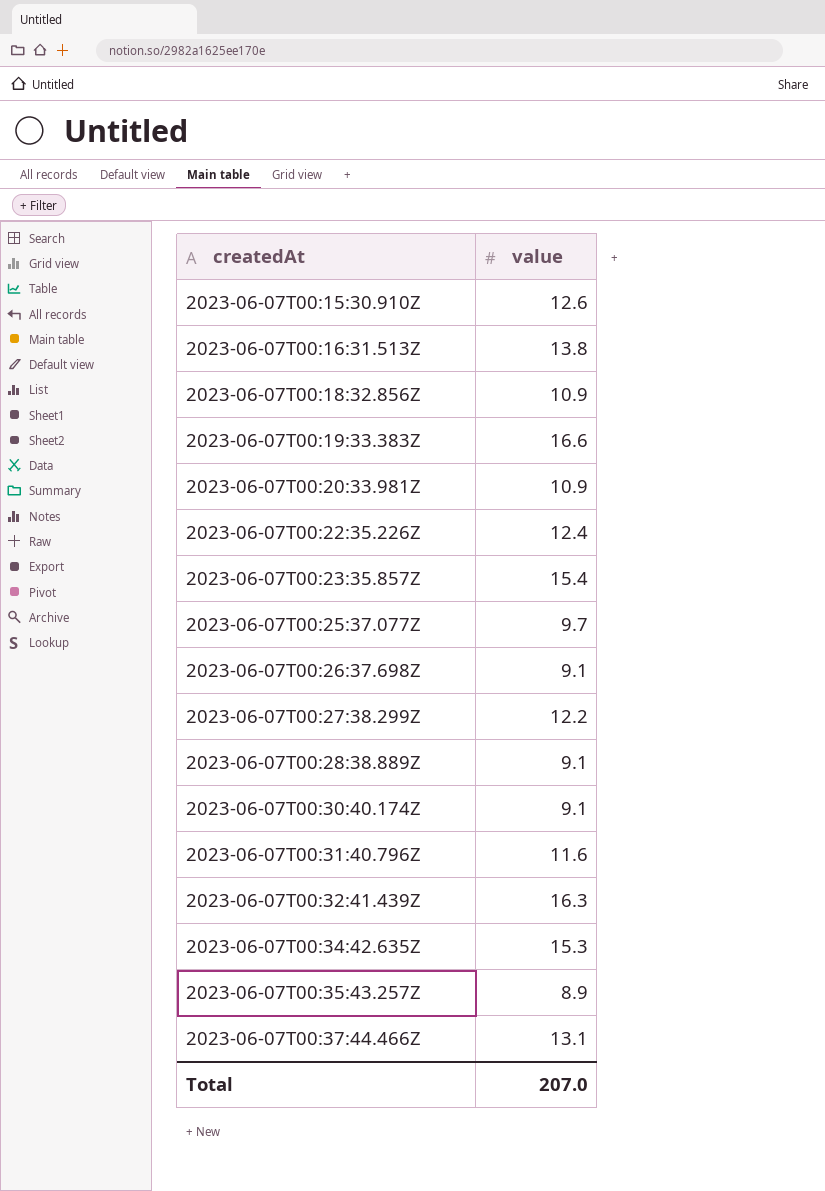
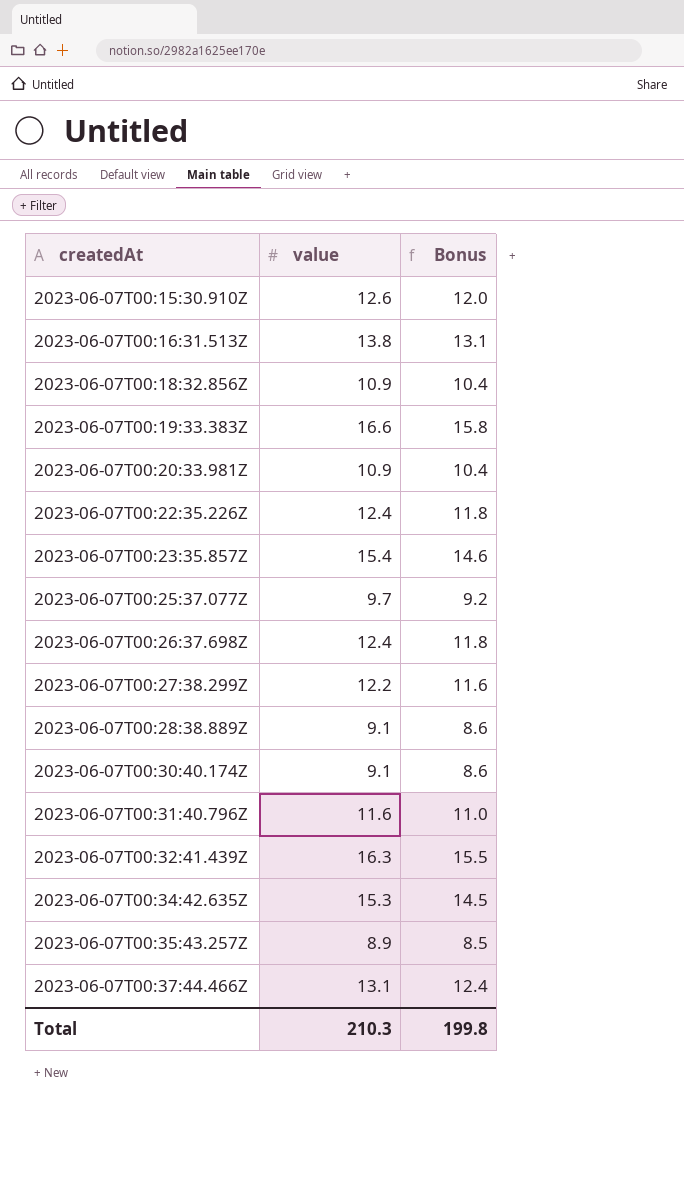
column Bonus | formula: none -> [value] * 0.95
2023-06-07T00:26:37.698Z | value: 9.1 -> 12.4
Total | value: 207.0 -> 210.3

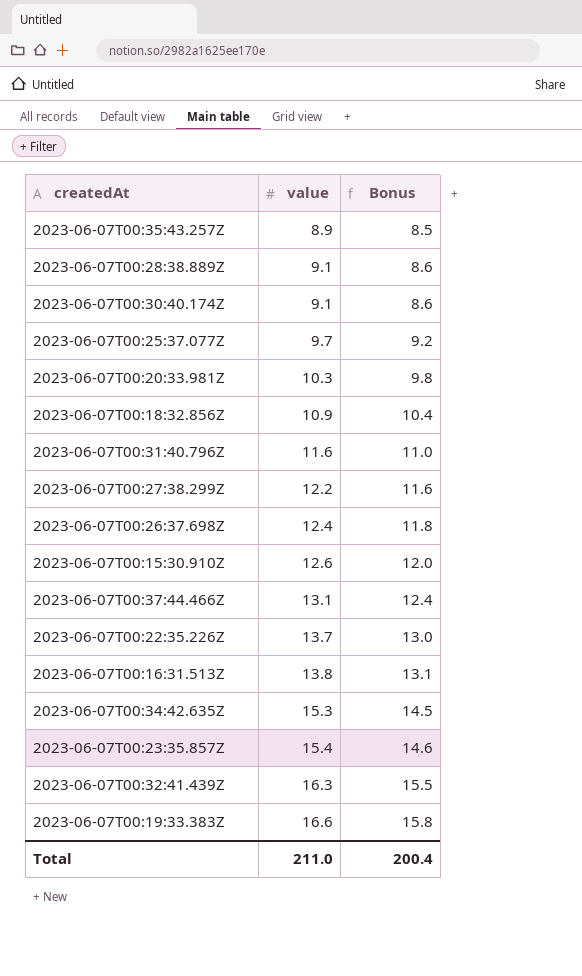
row order: createdAt ascending -> value ascending
2023-06-07T00:20:33.981Z | value: 10.9 -> 10.3
2023-06-07T00:20:33.981Z | Bonus: 10.4 -> 9.8
2023-06-07T00:22:35.226Z | value: 12.4 -> 13.7
2023-06-07T00:22:35.226Z | Bonus: 11.8 -> 13.0
Total | value: 210.3 -> 211.0
Total | Bonus: 199.8 -> 200.4

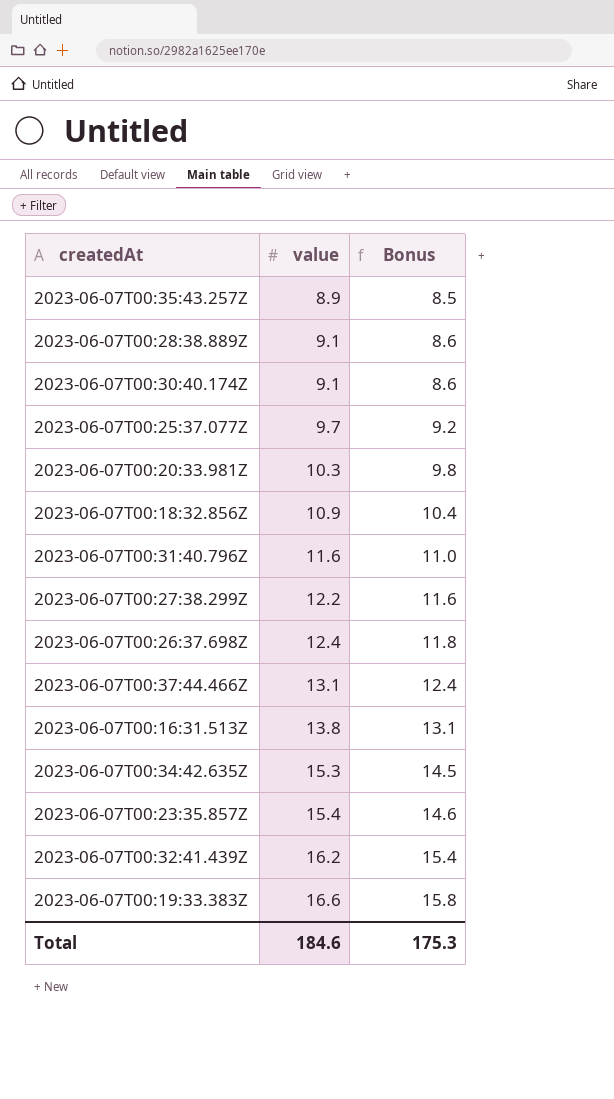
row 2023-06-07T00:15:30.910Z: 12.6 | 12.0 -> none
row 2023-06-07T00:22:35.226Z: 13.7 | 13.0 -> none
2023-06-07T00:32:41.439Z | value: 16.3 -> 16.2
2023-06-07T00:32:41.439Z | Bonus: 15.5 -> 15.4
Total | value: 211.0 -> 184.6
Total | Bonus: 200.4 -> 175.3

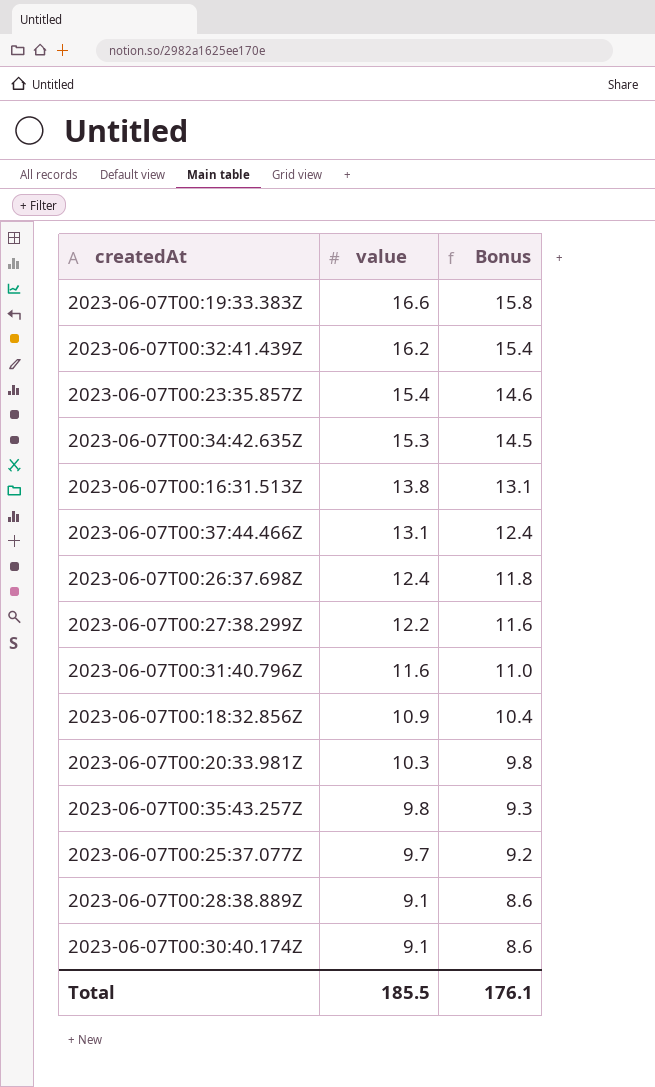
row order: value ascending -> value descending
2023-06-07T00:35:43.257Z | value: 8.9 -> 9.8
2023-06-07T00:35:43.257Z | Bonus: 8.5 -> 9.3
Total | value: 184.6 -> 185.5
Total | Bonus: 175.3 -> 176.1

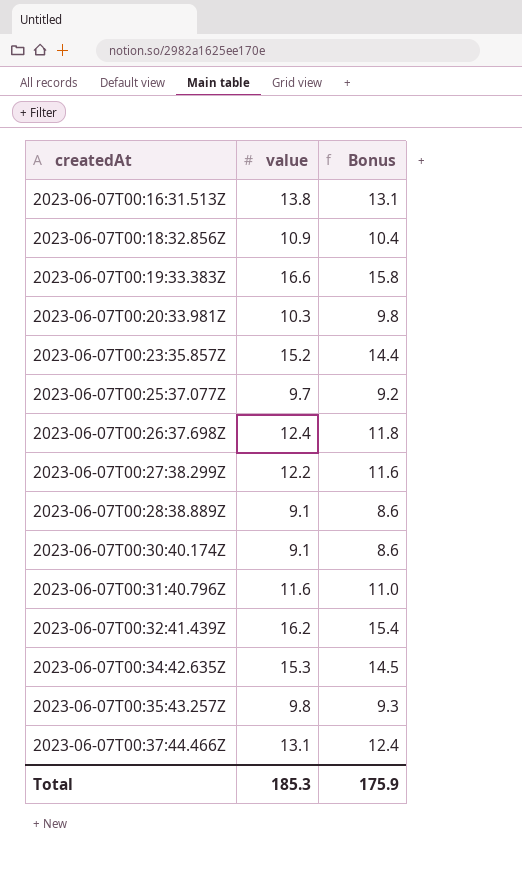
row order: value descending -> createdAt ascending
2023-06-07T00:23:35.857Z | value: 15.4 -> 15.2
2023-06-07T00:23:35.857Z | Bonus: 14.6 -> 14.4
Total | value: 185.5 -> 185.3
Total | Bonus: 176.1 -> 175.9

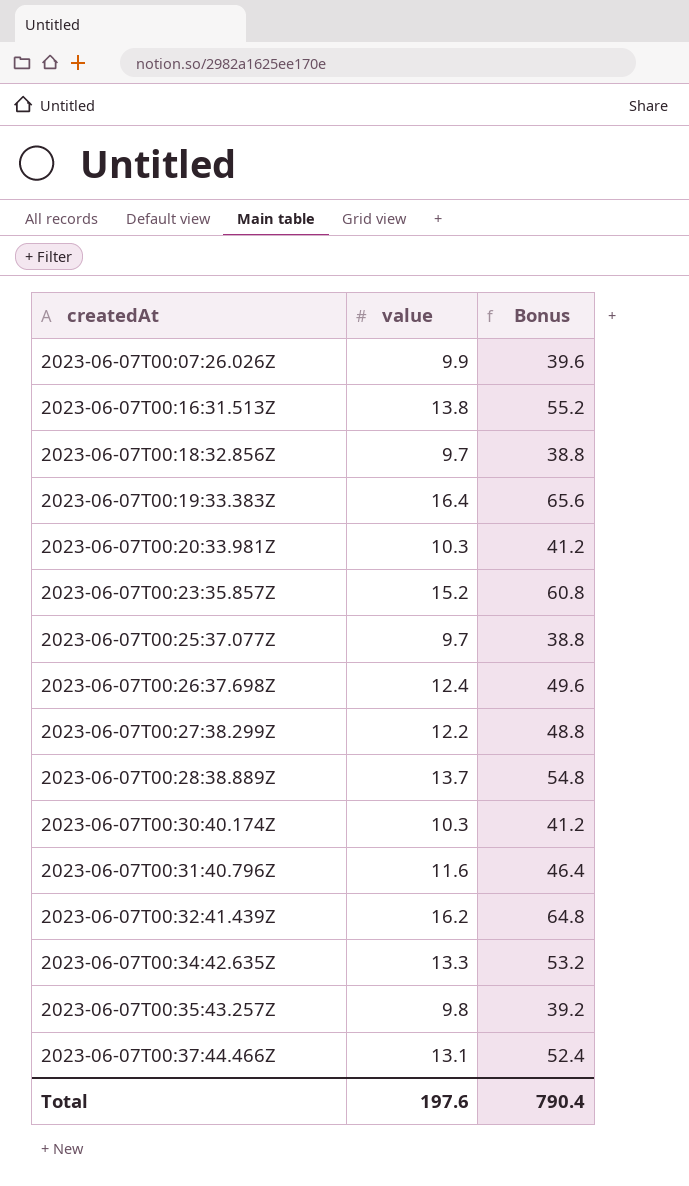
column Bonus | formula: [value] * 0.95 -> [value] * 4
row 2023-06-07T00:07:26.026Z: none -> 9.9 | 39.6
2023-06-07T00:18:32.856Z | value: 10.9 -> 9.7
2023-06-07T00:19:33.383Z | value: 16.6 -> 16.4
2023-06-07T00:28:38.889Z | value: 9.1 -> 13.7
2023-06-07T00:30:40.174Z | value: 9.1 -> 10.3
2023-06-07T00:34:42.635Z | value: 15.3 -> 13.3
Total | value: 185.3 -> 197.6
Total | Bonus: 175.9 -> 790.4

